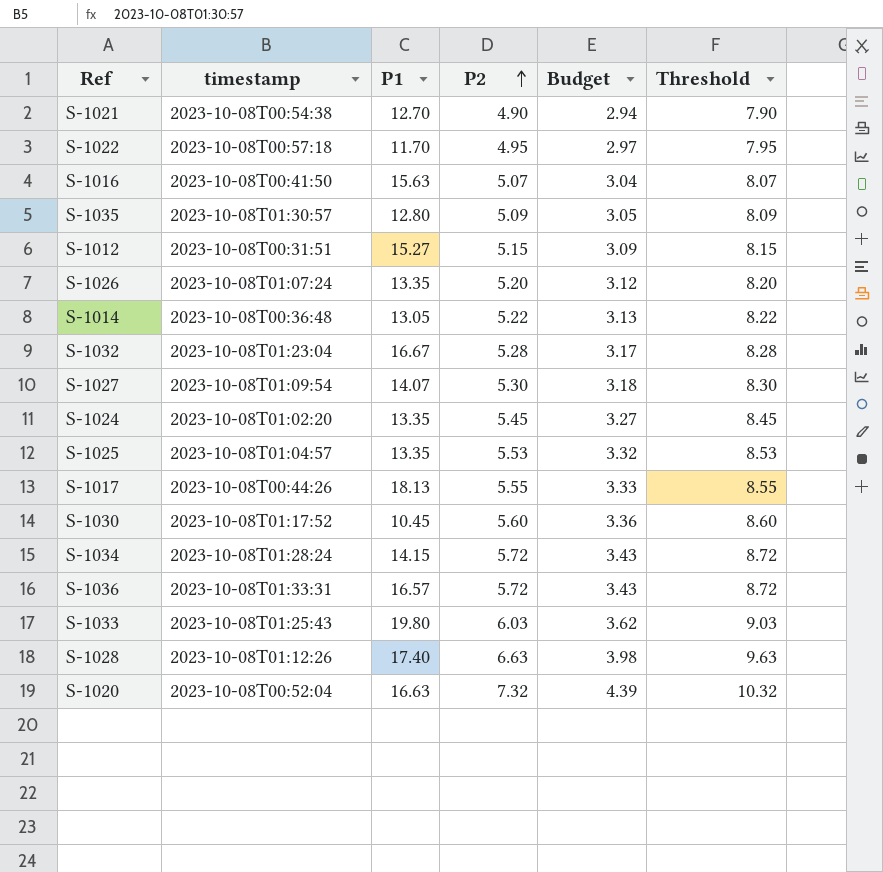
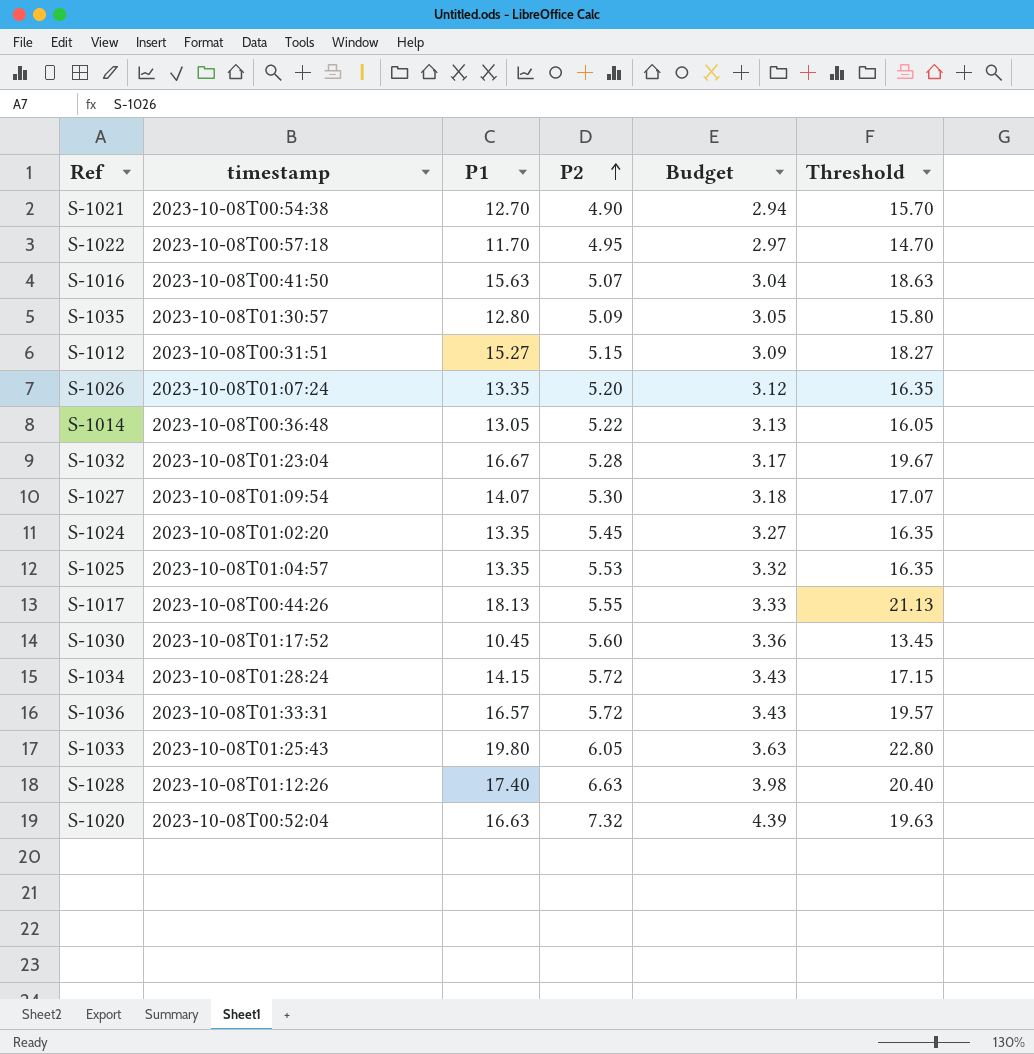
column Threshold | formula: [P2] + 3 -> [P1] + 3
S-1033 | P2: 6.03 -> 6.05
S-1033 | Budget: 3.62 -> 3.63

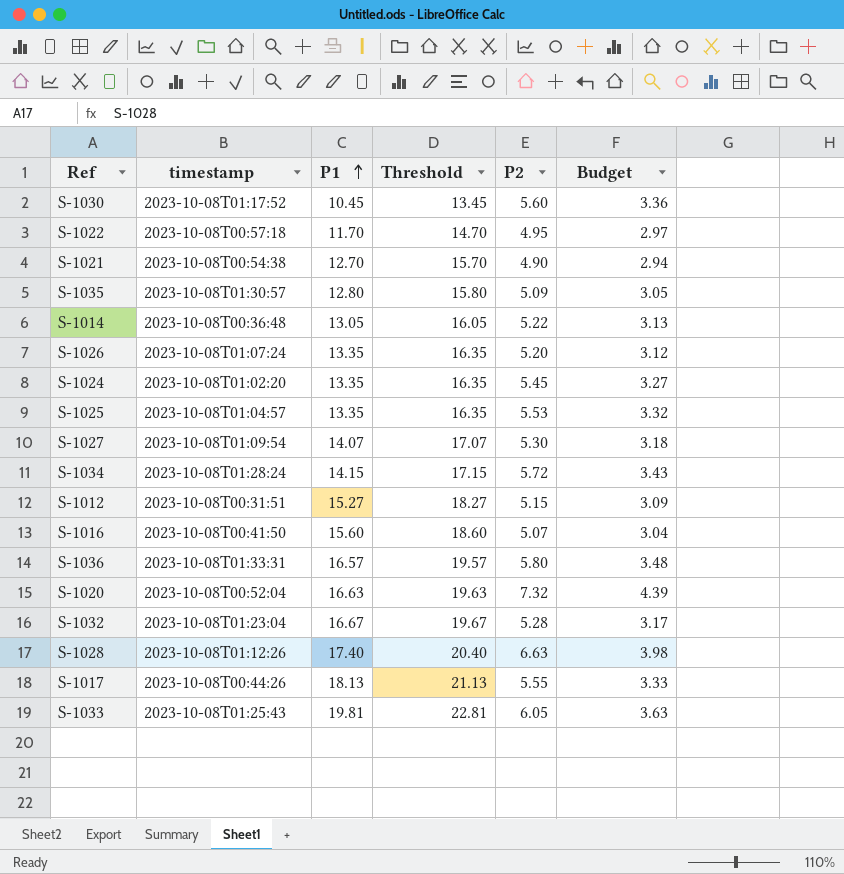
row order: P2 ascending -> P1 ascending
column Threshold | position: 6 -> 4
S-1016 | P1: 15.63 -> 15.60
S-1016 | Threshold: 18.63 -> 18.60
S-1036 | P2: 5.72 -> 5.80
S-1036 | Budget: 3.43 -> 3.48
S-1033 | P1: 19.80 -> 19.81
S-1033 | Threshold: 22.80 -> 22.81

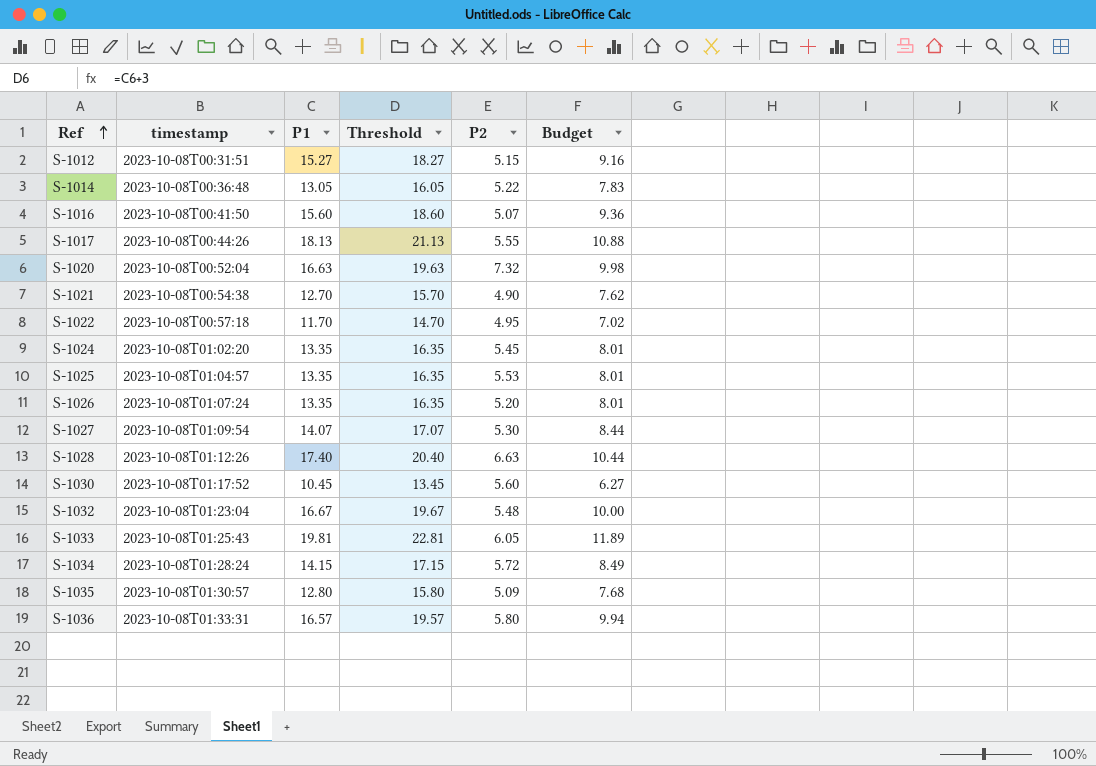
row order: P1 ascending -> Ref ascending
column Budget | formula: [P2] * 0.6 -> [P1] * 0.6
S-1032 | P2: 5.28 -> 5.48

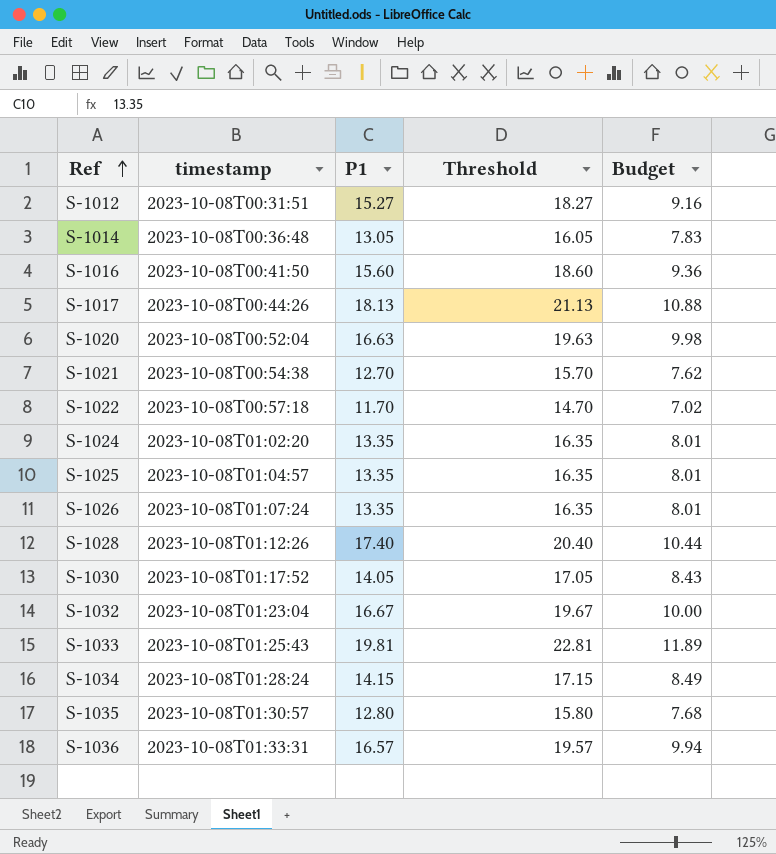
column P2 | position: 5 -> none
row S-1027: 2023-10-08T01:09:54 | 14.07 | 17.07 | 5.30 | 8.44 -> none
S-1030 | P1: 10.45 -> 14.05
S-1030 | Threshold: 13.45 -> 17.05
S-1030 | Budget: 6.27 -> 8.43

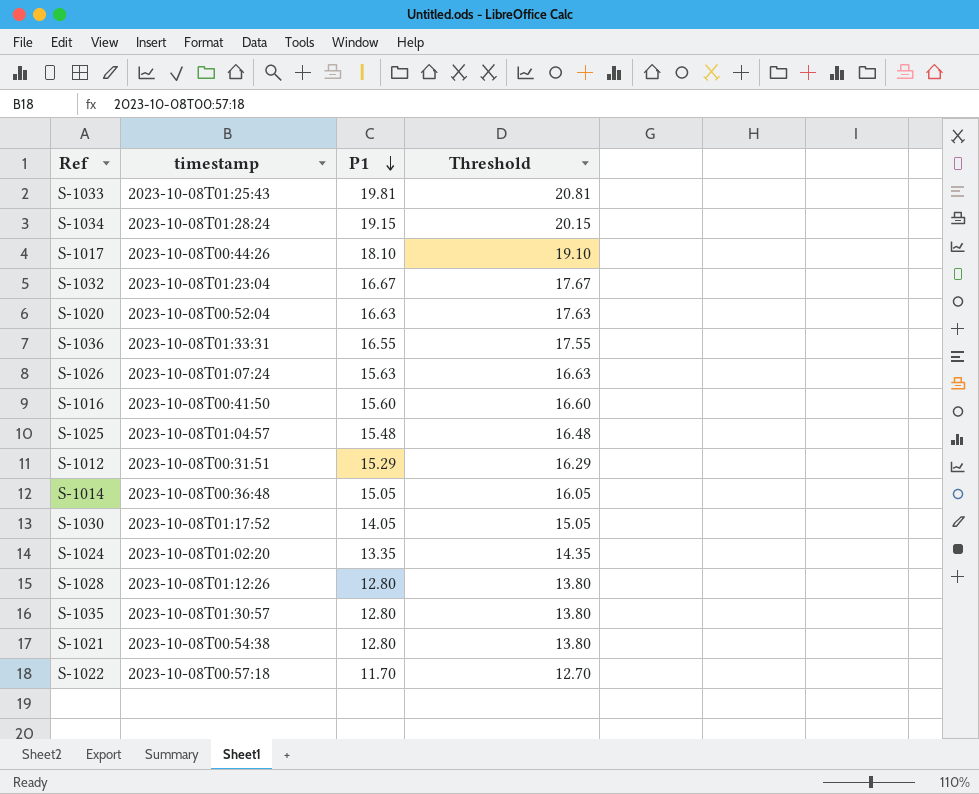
row order: Ref ascending -> P1 descending
column Budget | formula: [P1] * 0.6 -> none
column Threshold | formula: [P1] + 3 -> [P1] + 1
S-1034 | P1: 14.15 -> 19.15
S-1017 | P1: 18.13 -> 18.10
S-1036 | P1: 16.57 -> 16.55
S-1026 | P1: 13.35 -> 15.63
S-1025 | P1: 13.35 -> 15.48
S-1012 | P1: 15.27 -> 15.29
S-1014 | P1: 13.05 -> 15.05
S-1028 | P1: 17.40 -> 12.80
S-1021 | P1: 12.70 -> 12.80

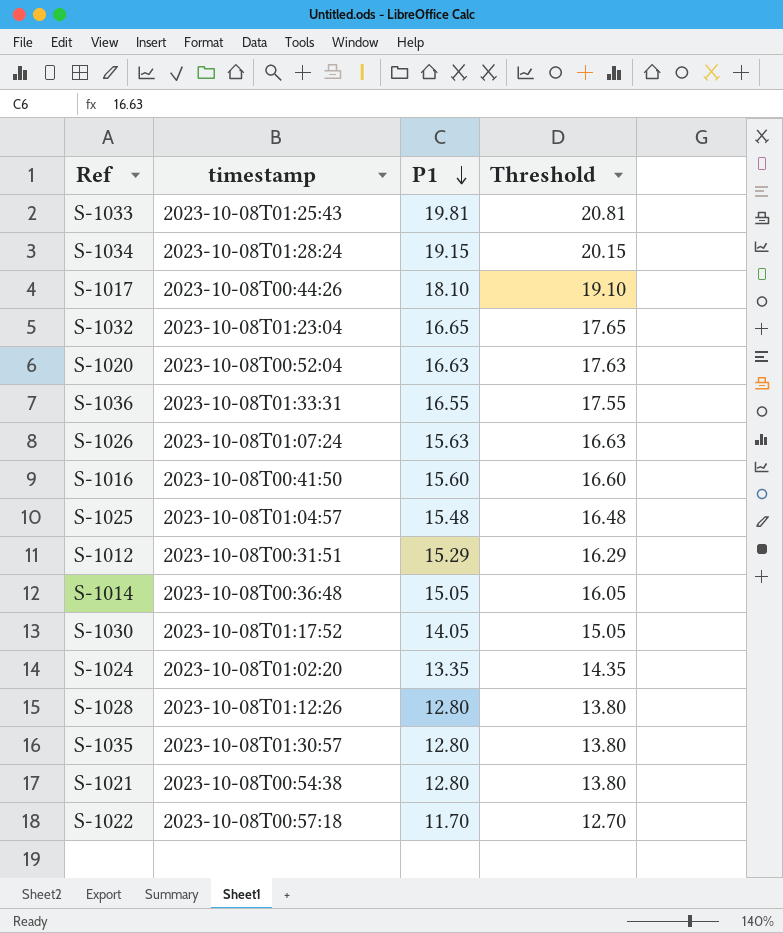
S-1032 | P1: 16.67 -> 16.65
S-1032 | Threshold: 17.67 -> 17.65

